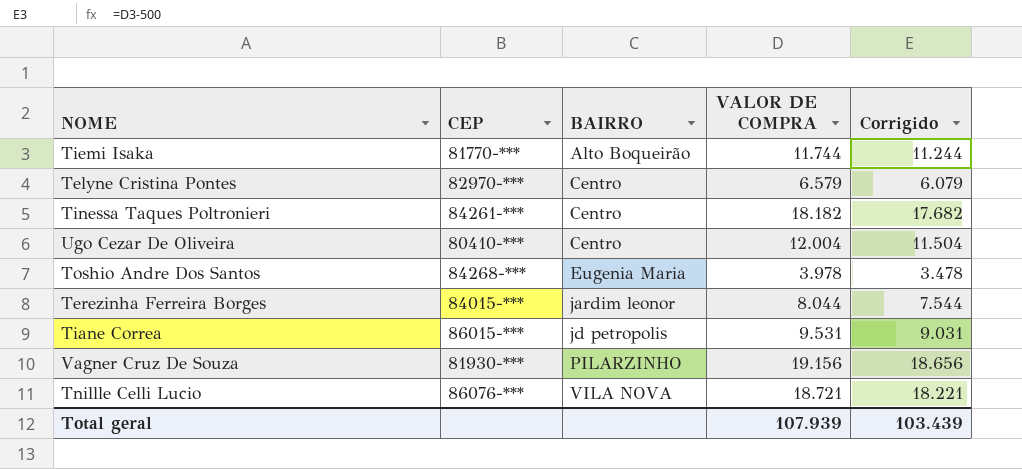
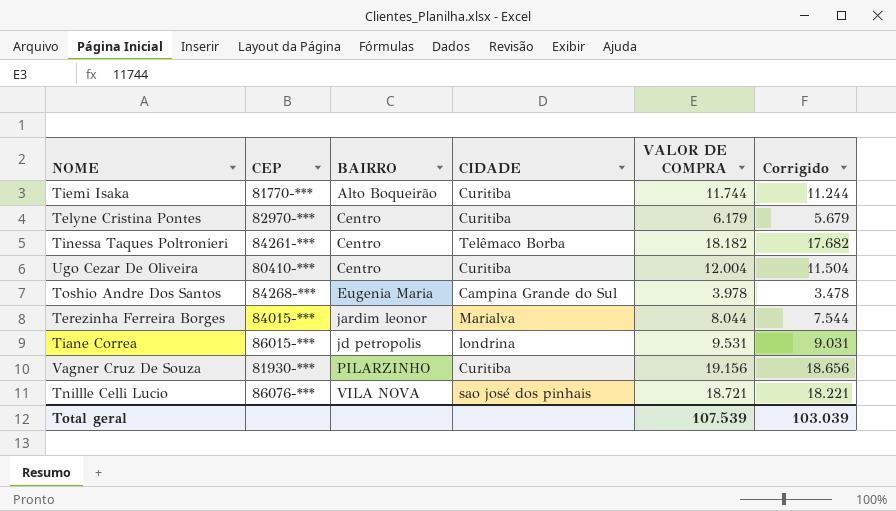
column CIDADE | position: none -> 4
Telyne Cristina Pontes | VALOR DE COMPRA: 6.579 -> 6.179
Telyne Cristina Pontes | Corrigido: 6.079 -> 5.679
Total geral | VALOR DE COMPRA: 107.939 -> 107.539
Total geral | Corrigido: 103.439 -> 103.039

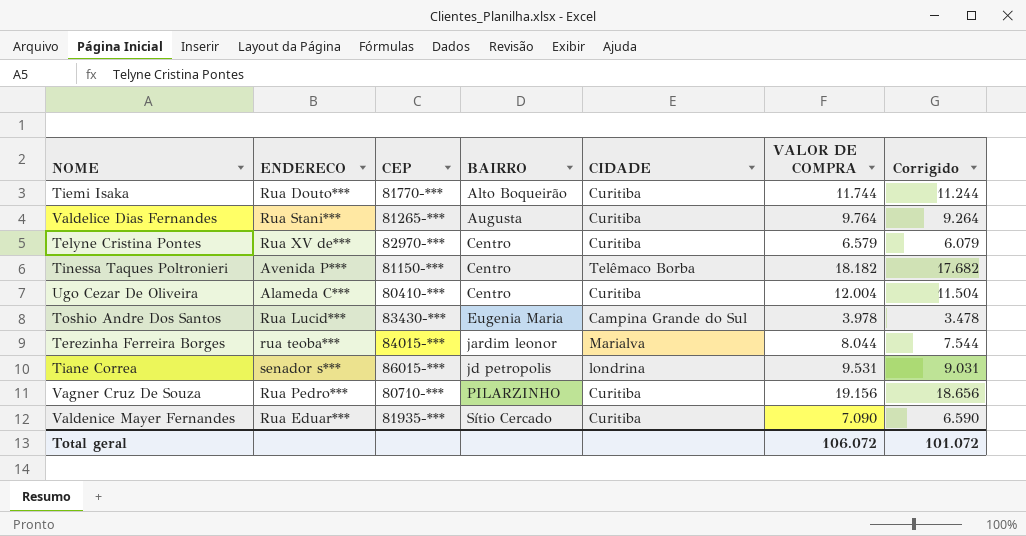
column ENDERECO | position: none -> 2
row Tnillle Celli Lucio: 86076-*** | VILA NOVA | sao josé dos pinhais | 18.721 | 18.221 -> none
row Valdelice Dias Fernandes: none -> Rua Stani*** | 81265-*** | Augusta | Curitiba | 9.764 | 9.264
Telyne Cristina Pontes | VALOR DE COMPRA: 6.179 -> 6.579
Telyne Cristina Pontes | Corrigido: 5.679 -> 6.079
Tinessa Taques Poltronieri | CEP: 84261-*** -> 81150-***
Toshio Andre Dos Santos | CEP: 84268-*** -> 83430-***
Vagner Cruz De Souza | CEP: 81930-*** -> 80710-***
row Valdenice Mayer Fernandes: none -> Rua Eduar*** | 81935-*** | Sítio Cercado | Curitiba | 7.090 | 6.590
Total geral | VALOR DE COMPRA: 107.539 -> 106.072
Total geral | Corrigido: 103.039 -> 101.072

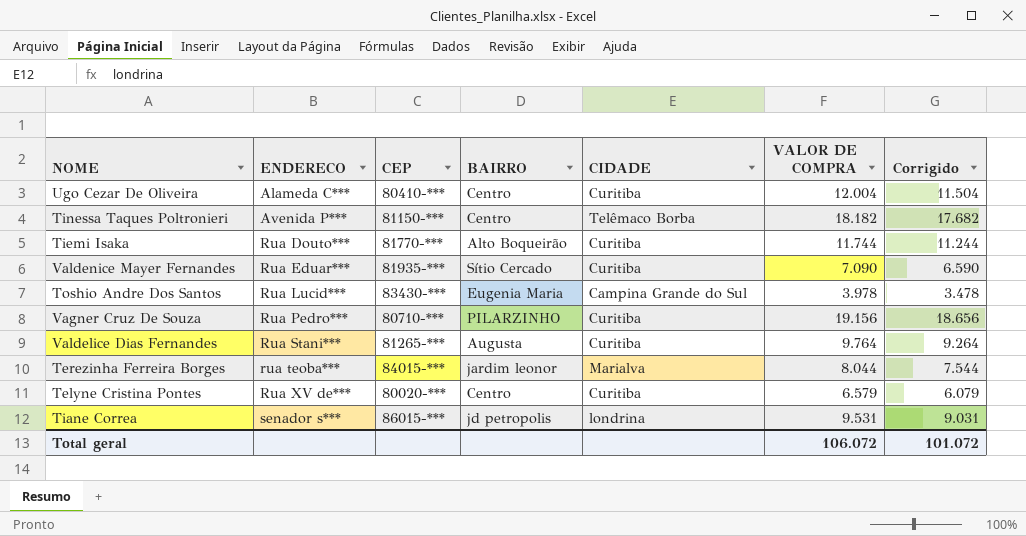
row order: BAIRRO ascending -> ENDERECO ascending
Telyne Cristina Pontes | CEP: 82970-*** -> 80020-***

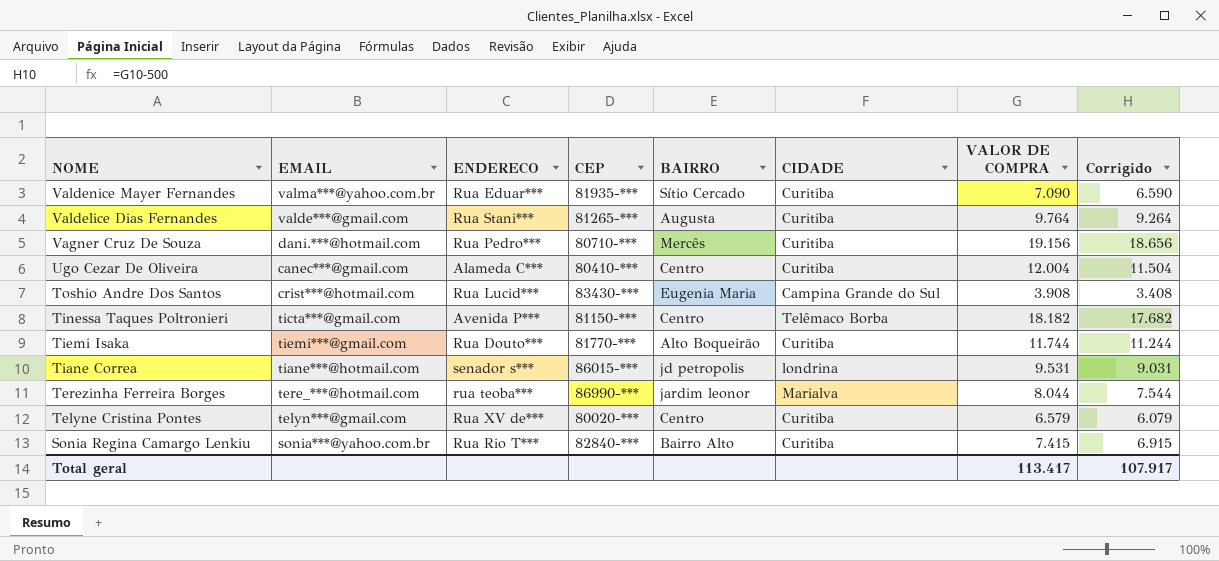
row order: ENDERECO ascending -> NOME descending
column EMAIL | position: none -> 2
Vagner Cruz De Souza | BAIRRO: PILARZINHO -> Mercês
Toshio Andre Dos Santos | VALOR DE COMPRA: 3.978 -> 3.908
Toshio Andre Dos Santos | Corrigido: 3.478 -> 3.408
Terezinha Ferreira Borges | CEP: 84015-*** -> 86990-***
row Sonia Regina Camargo Lenkiu: none -> sonia***@yahoo.com.br | Rua Rio T*** | 82840-*** | Bairro Alto | Curitiba | 7.415 | 6.915
Total geral | VALOR DE COMPRA: 106.072 -> 113.417
Total geral | Corrigido: 101.072 -> 107.917

